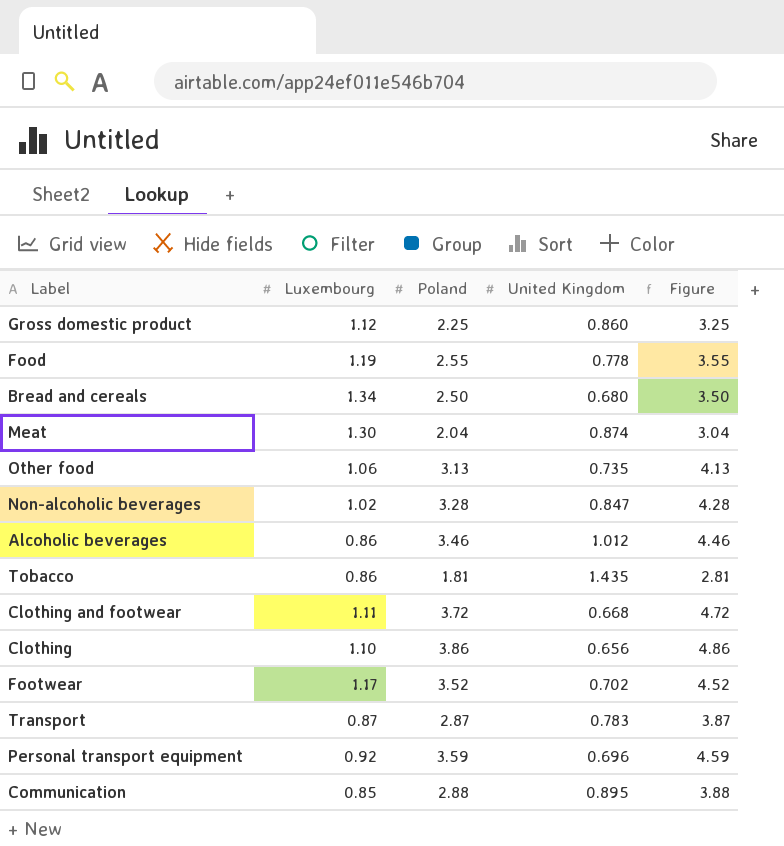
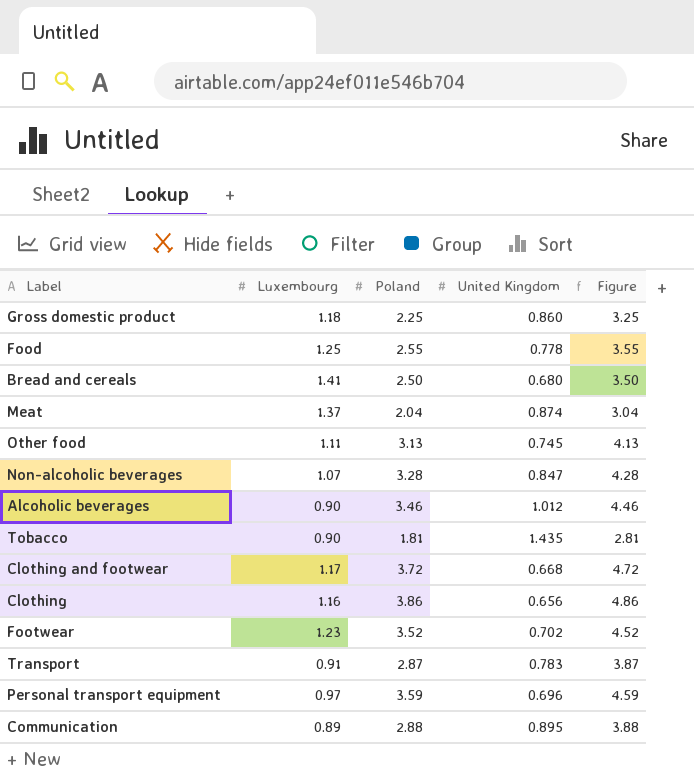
Gross domestic product | Luxembourg: 1.12 -> 1.18
Food | Luxembourg: 1.19 -> 1.25
Bread and cereals | Luxembourg: 1.34 -> 1.41
Meat | Luxembourg: 1.30 -> 1.37
Other food | Luxembourg: 1.06 -> 1.11
Other food | United Kingdom: 0.735 -> 0.745
Non-alcoholic beverages | Luxembourg: 1.02 -> 1.07
Alcoholic beverages | Luxembourg: 0.86 -> 0.90
Tobacco | Luxembourg: 0.86 -> 0.90
Clothing and footwear | Luxembourg: 1.11 -> 1.17
Clothing | Luxembourg: 1.10 -> 1.16
Footwear | Luxembourg: 1.17 -> 1.23
Transport | Luxembourg: 0.87 -> 0.91
Personal transport equipment | Luxembourg: 0.92 -> 0.97
Communication | Luxembourg: 0.85 -> 0.89

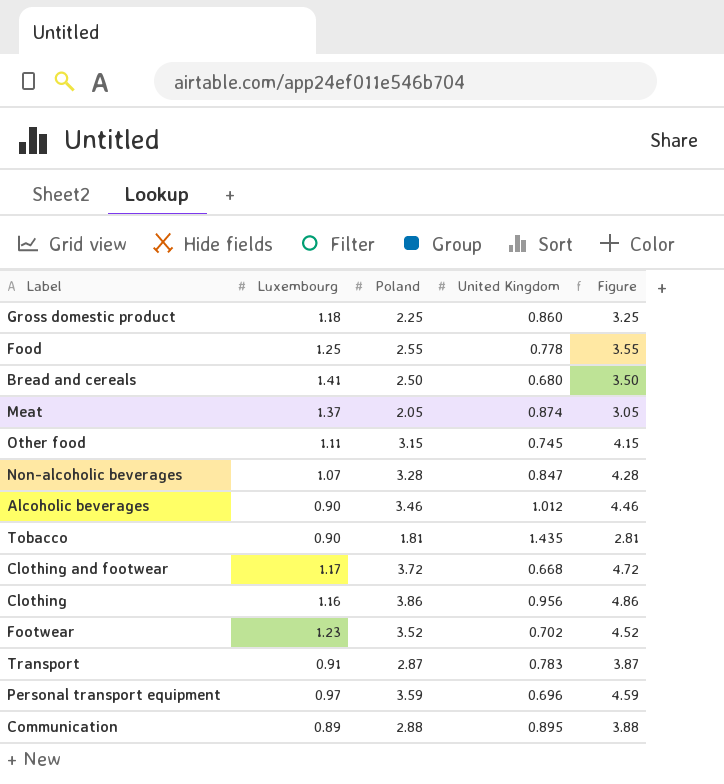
Meat | Poland: 2.04 -> 2.05
Meat | Figure: 3.04 -> 3.05
Other food | Poland: 3.13 -> 3.15
Other food | Figure: 4.13 -> 4.15
Clothing | United Kingdom: 0.656 -> 0.956

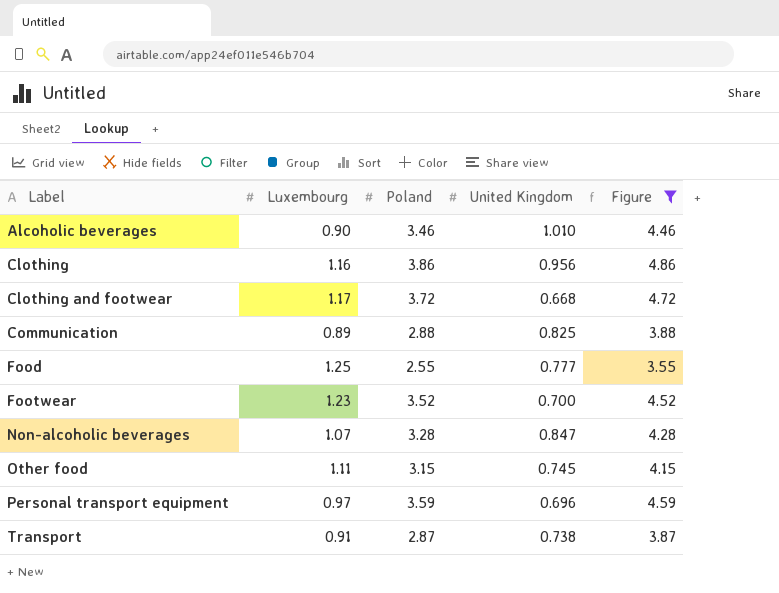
filter: none -> Figure >= 3.55
row order: none -> Label ascending
Alcoholic beverages | United Kingdom: 1.012 -> 1.010
Communication | United Kingdom: 0.895 -> 0.825
Food | United Kingdom: 0.778 -> 0.777
Footwear | United Kingdom: 0.702 -> 0.700
Transport | United Kingdom: 0.783 -> 0.738

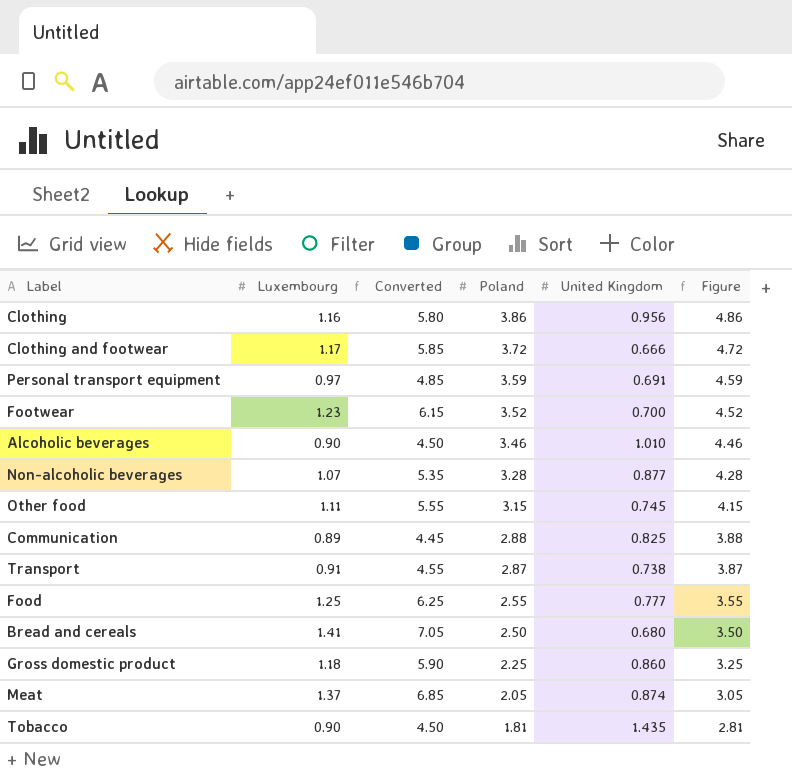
filter: Figure >= 3.55 -> none
row order: Label ascending -> Poland descending
column Converted | formula: none -> [Luxembourg] * 5
Clothing and footwear | United Kingdom: 0.668 -> 0.666
Personal transport equipment | United Kingdom: 0.696 -> 0.691
Non-alcoholic beverages | United Kingdom: 0.847 -> 0.877

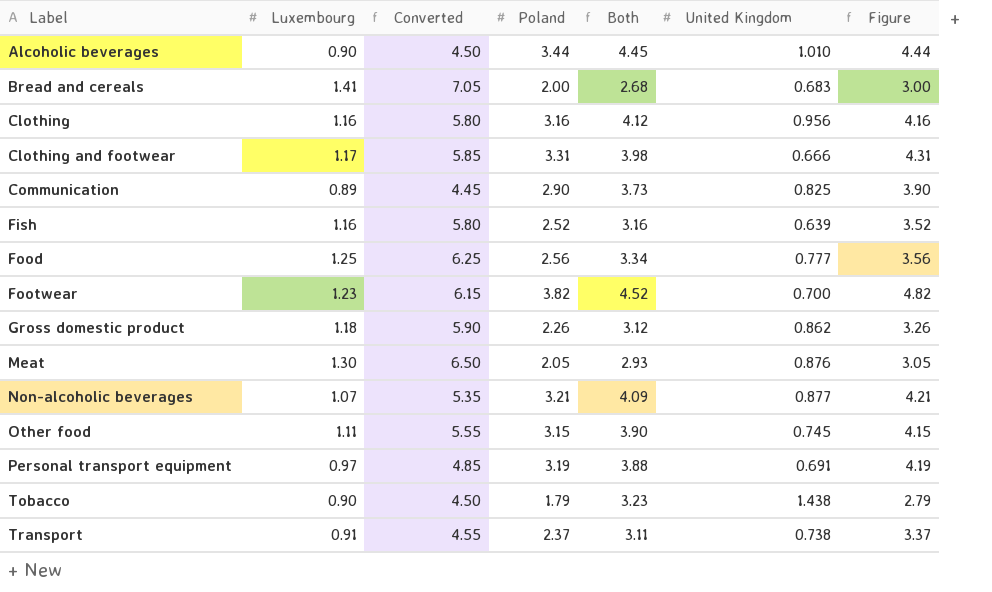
row order: Poland descending -> Label ascending
column Both | formula: none -> [Poland] + [United Kingdom]
Alcoholic beverages | Poland: 3.46 -> 3.44
Alcoholic beverages | Figure: 4.46 -> 4.44
Bread and cereals | Poland: 2.50 -> 2.00
Bread and cereals | United Kingdom: 0.680 -> 0.683
Bread and cereals | Figure: 3.50 -> 3.00
Clothing | Poland: 3.86 -> 3.16
Clothing | Figure: 4.86 -> 4.16
Clothing and footwear | Poland: 3.72 -> 3.31
Clothing and footwear | Figure: 4.72 -> 4.31
Communication | Poland: 2.88 -> 2.90
Communication | Figure: 3.88 -> 3.90
row Fish: none -> 1.16 | 5.80 | 2.52 | 3.16 | 0.639 | 3.52
Food | Poland: 2.55 -> 2.56
Food | Figure: 3.55 -> 3.56
Footwear | Poland: 3.52 -> 3.82
Footwear | Figure: 4.52 -> 4.82
Gross domestic product | Poland: 2.25 -> 2.26
Gross domestic product | United Kingdom: 0.860 -> 0.862
Gross domestic product | Figure: 3.25 -> 3.26
Meat | Luxembourg: 1.37 -> 1.30
Meat | Converted: 6.85 -> 6.50
Meat | United Kingdom: 0.874 -> 0.876
Non-alcoholic beverages | Poland: 3.28 -> 3.21
Non-alcoholic beverages | Figure: 4.28 -> 4.21
Personal transport equipment | Poland: 3.59 -> 3.19
Personal transport equipment | Figure: 4.59 -> 4.19
Tobacco | Poland: 1.81 -> 1.79
Tobacco | United Kingdom: 1.435 -> 1.438
Tobacco | Figure: 2.81 -> 2.79
Transport | Poland: 2.87 -> 2.37
Transport | Figure: 3.87 -> 3.37

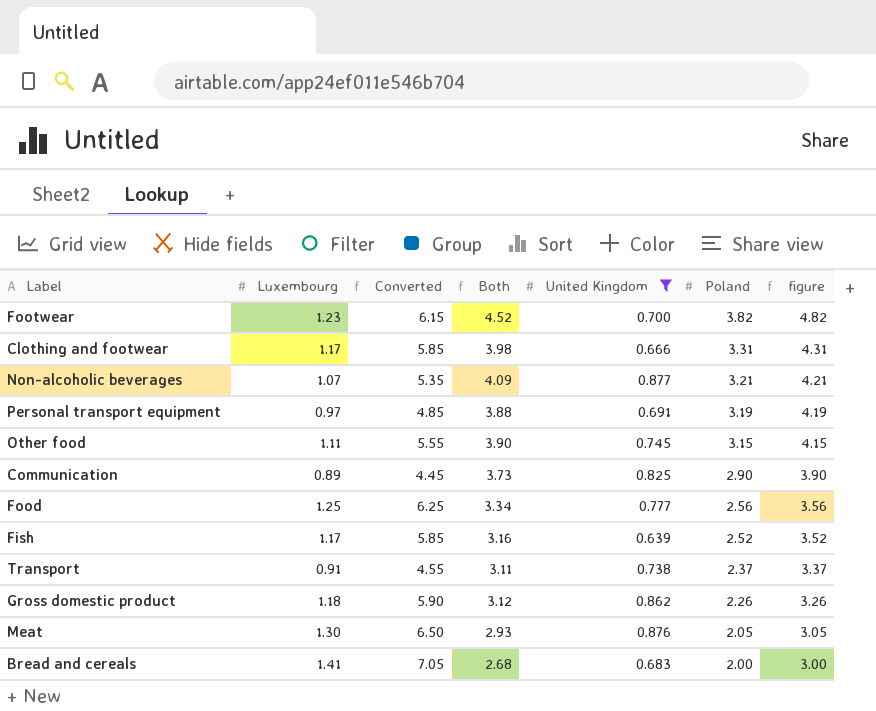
filter: none -> United Kingdom <= 0.877
row order: Label ascending -> Poland descending
column Poland | position: 4 -> 6
column name: Figure -> figure
Fish | Luxembourg: 1.16 -> 1.17
Fish | Converted: 5.80 -> 5.85

